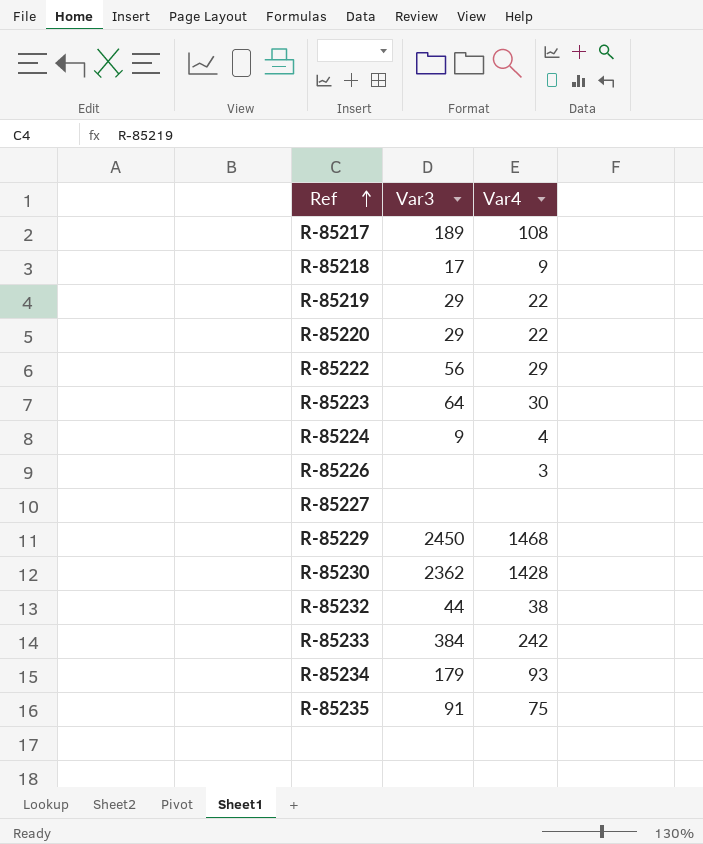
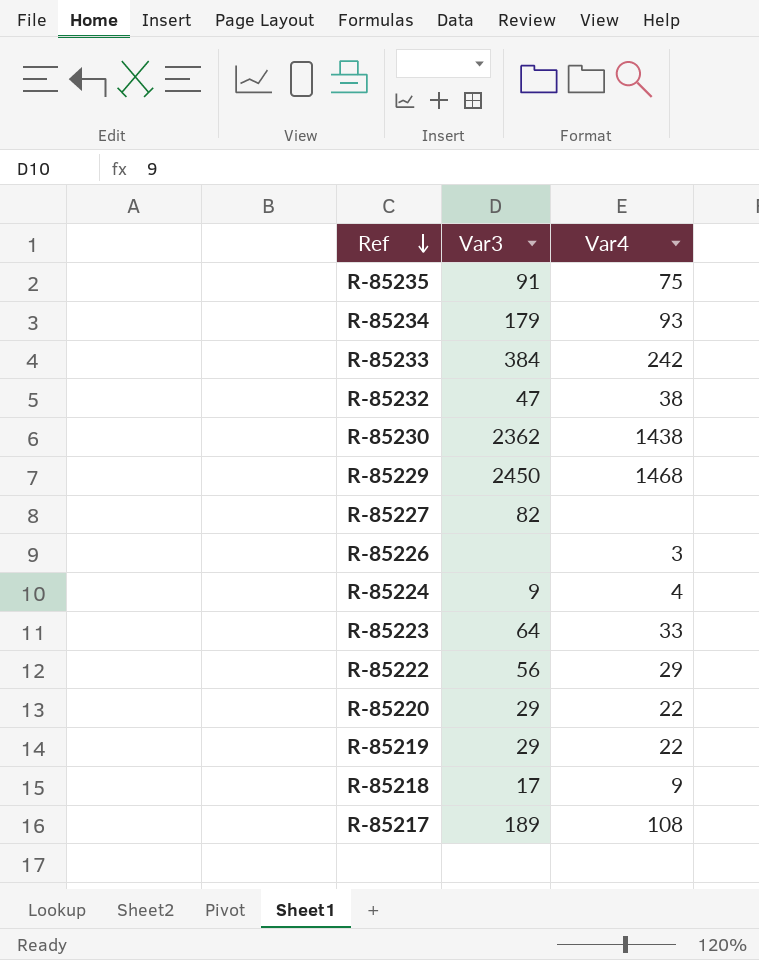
row order: Ref ascending -> Ref descending
R-85232 | Var3: 44 -> 47
R-85230 | Var4: 1428 -> 1438
R-85227 | Var3: none -> 82
R-85223 | Var4: 30 -> 33

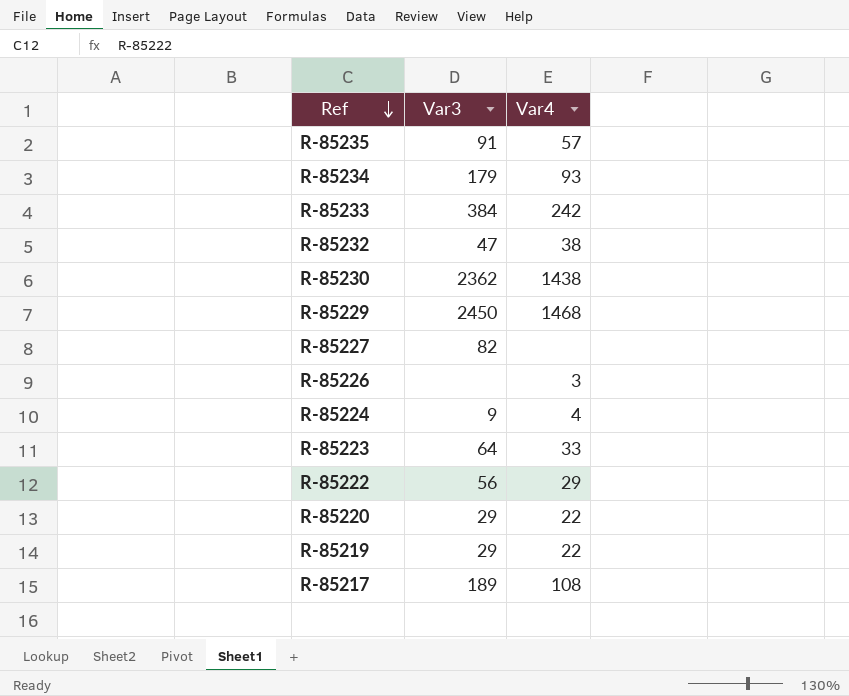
row R-85218: 17 | 9 -> none
R-85235 | Var4: 75 -> 57

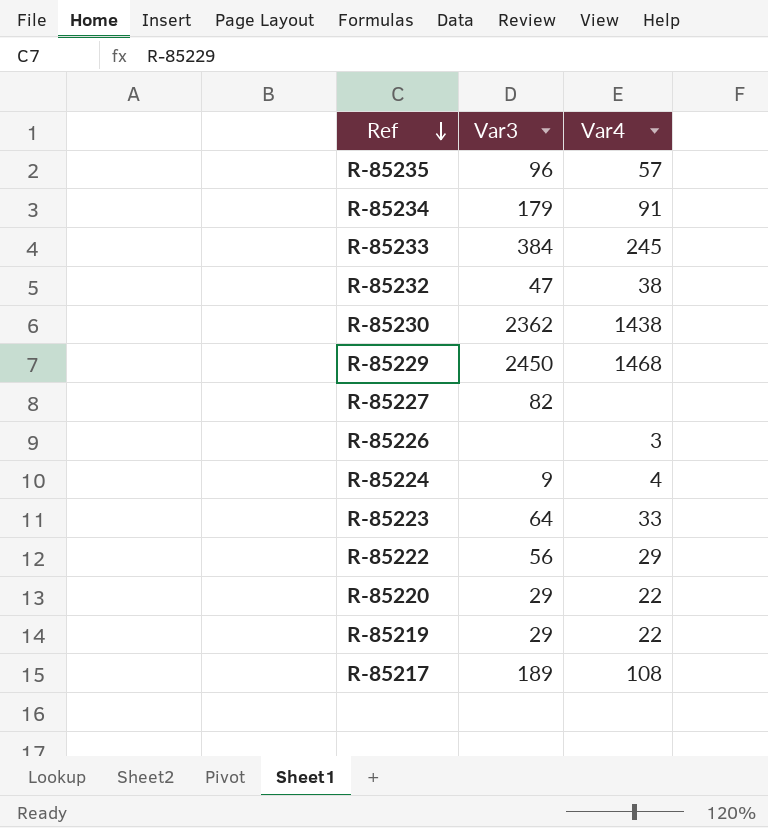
R-85235 | Var3: 91 -> 96
R-85234 | Var4: 93 -> 91
R-85233 | Var4: 242 -> 245

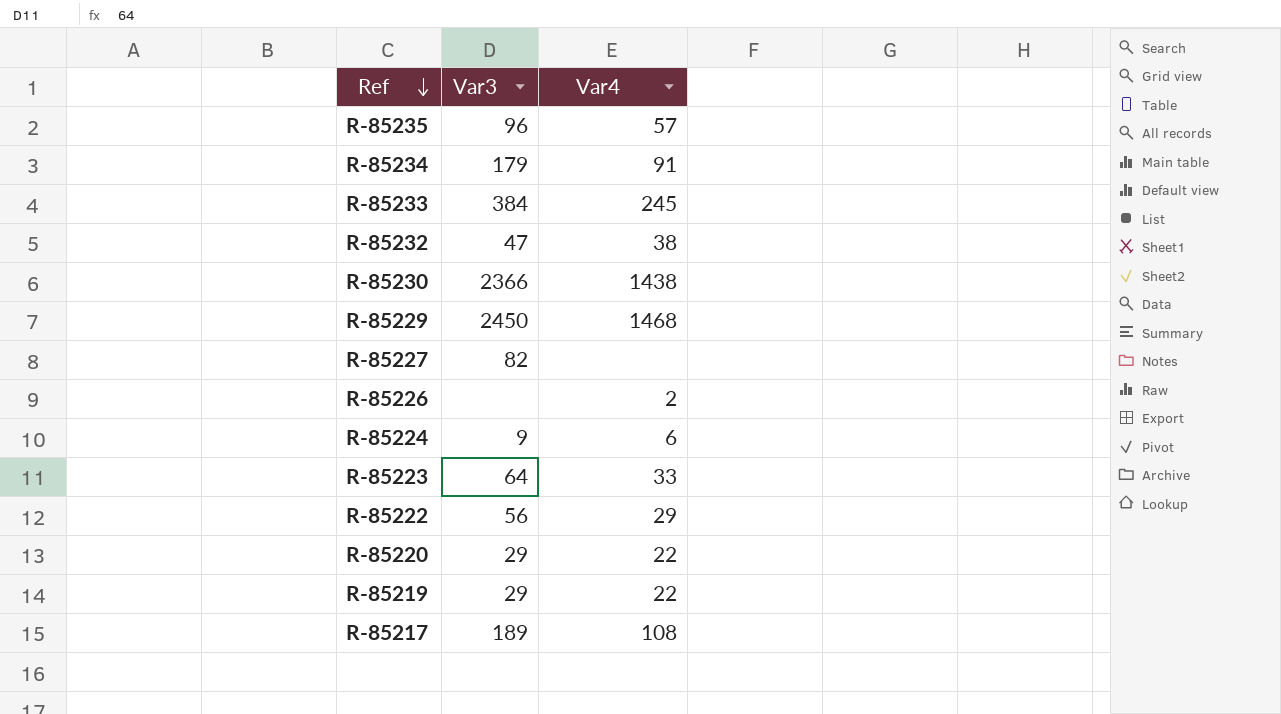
R-85230 | Var3: 2362 -> 2366
R-85226 | Var4: 3 -> 2
R-85224 | Var4: 4 -> 6

